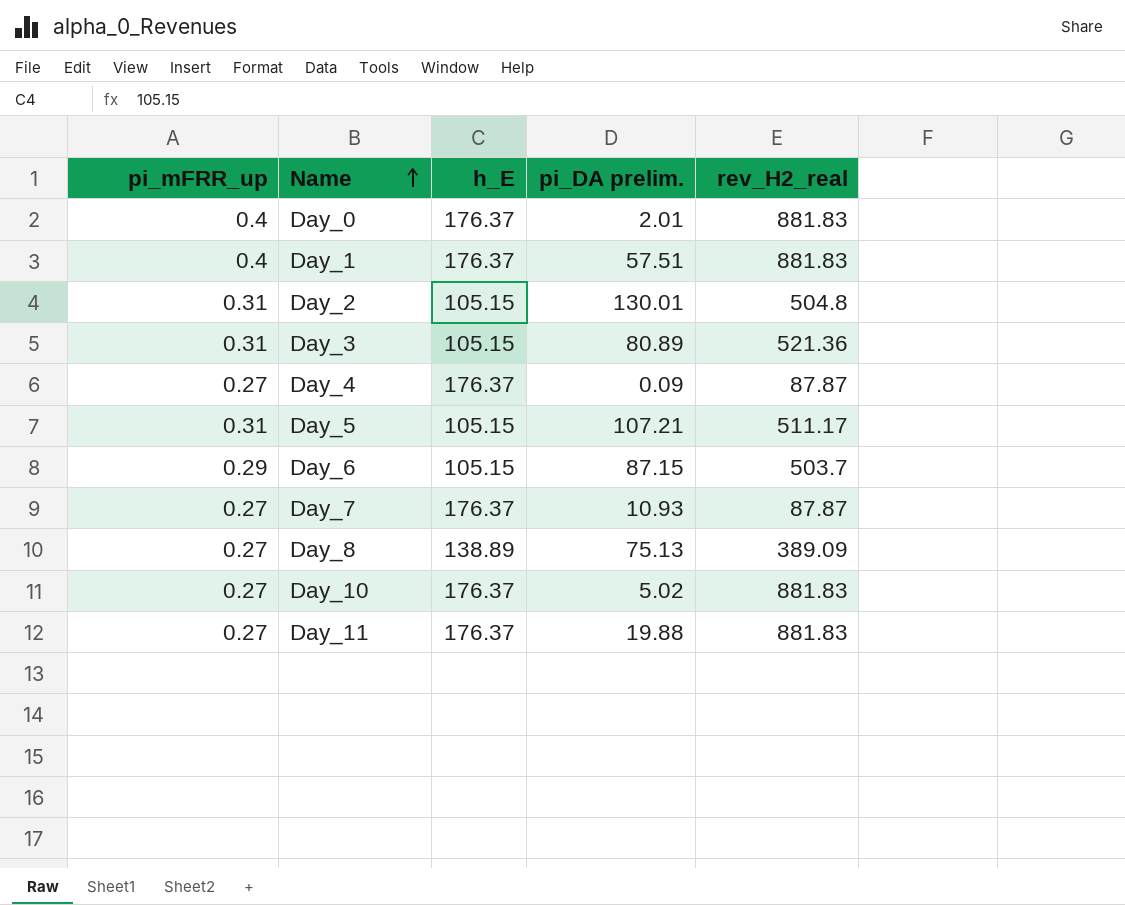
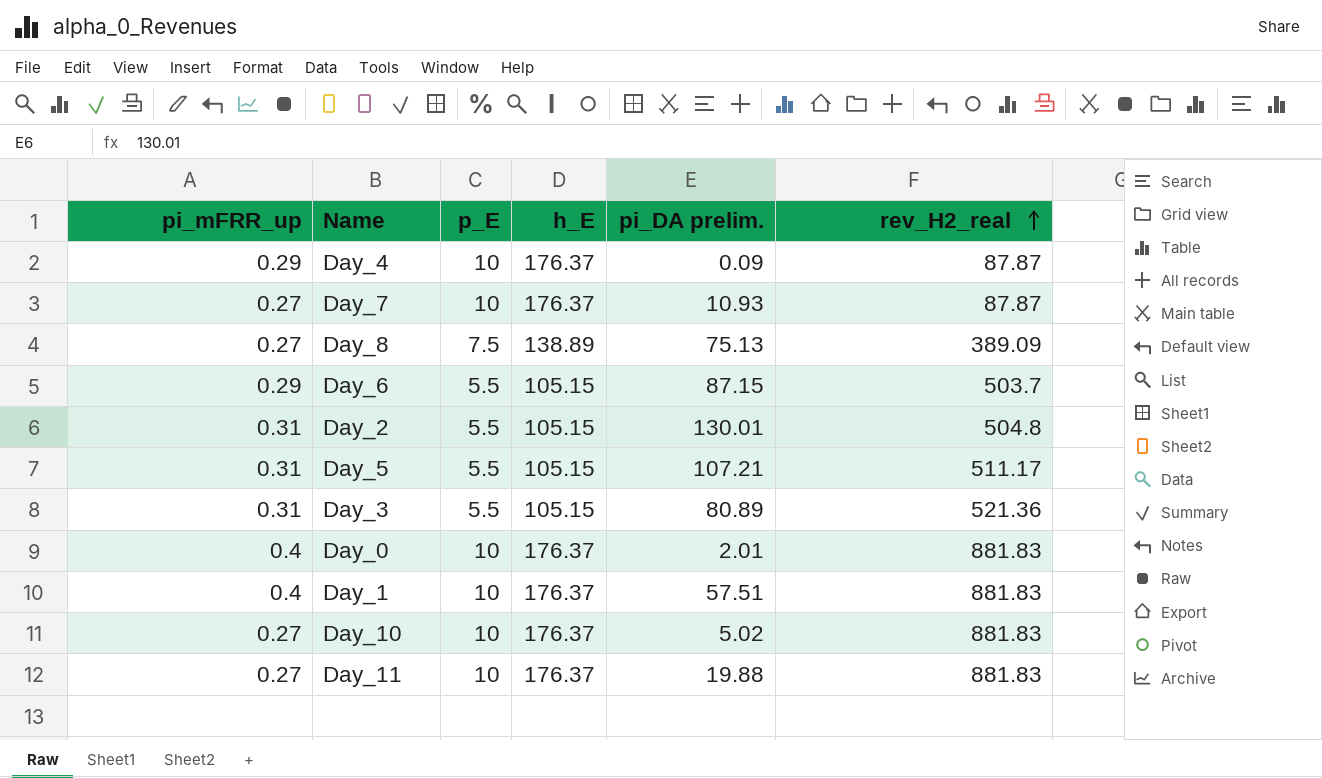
row order: Name ascending -> rev_H2_real ascending
column p_E | position: none -> 3
Day_4 | pi_mFRR_up: 0.27 -> 0.29

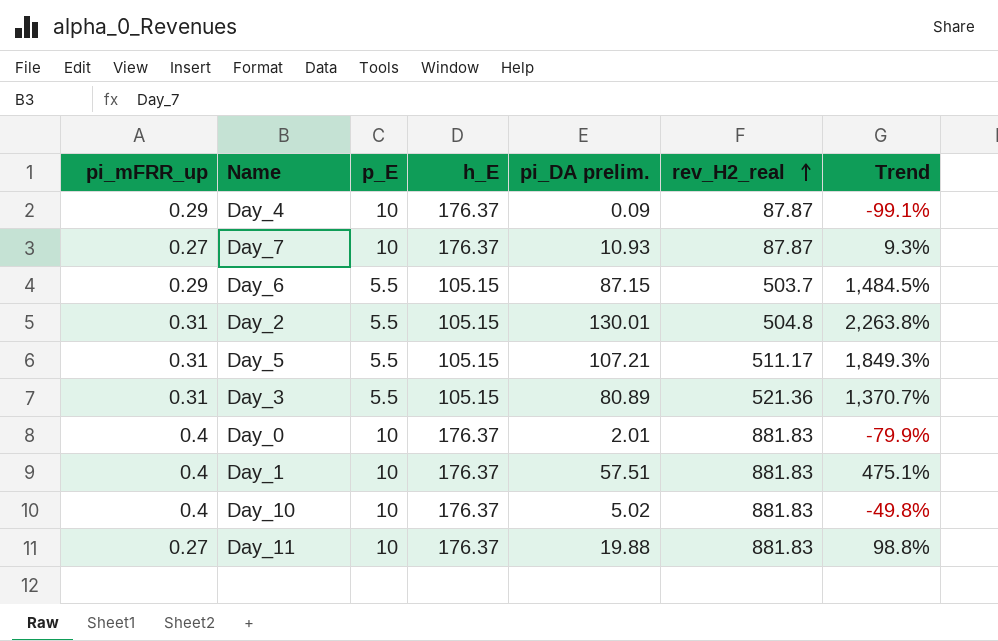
column Trend | formula: none -> ([pi_DA prelim.] - [p_E]) / [p_E]
row Day_8: 0.27 | 7.5 | 138.89 | 75.13 | 389.09 -> none
Day_10 | pi_mFRR_up: 0.27 -> 0.4

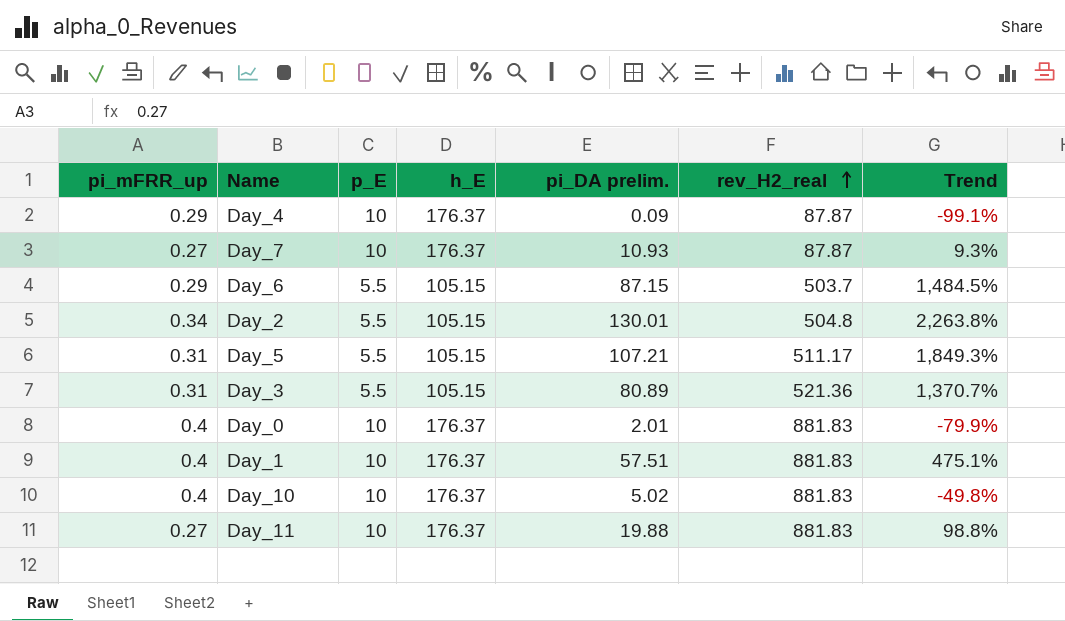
Day_2 | pi_mFRR_up: 0.31 -> 0.34

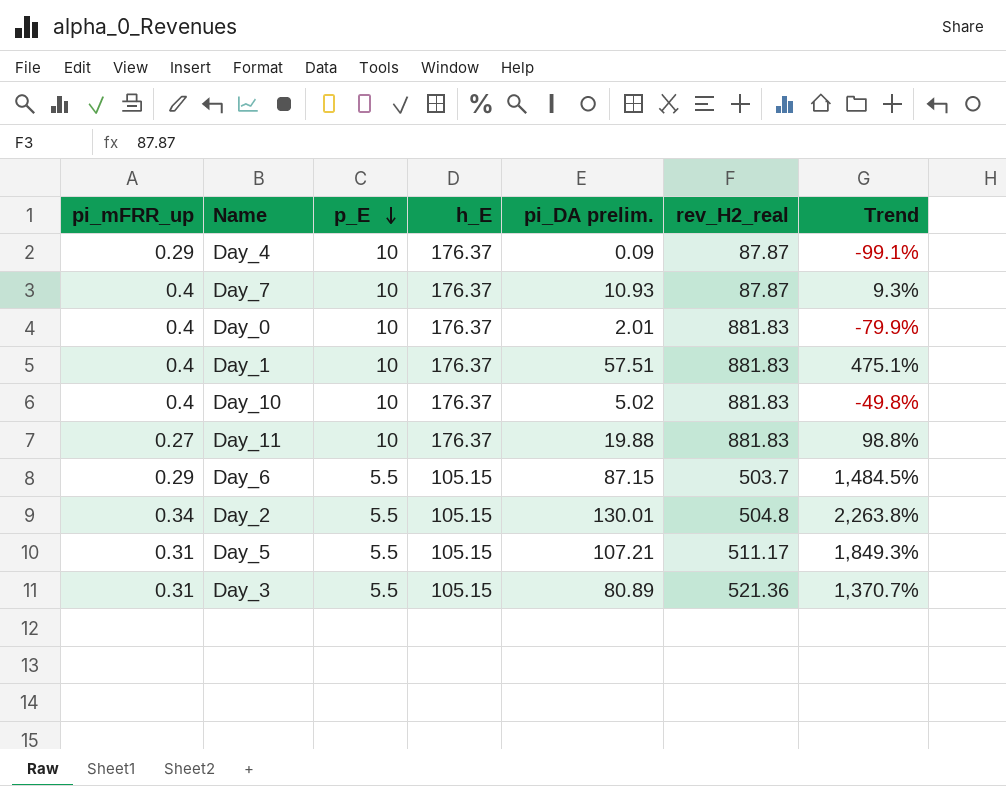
row order: rev_H2_real ascending -> p_E descending
Day_7 | pi_mFRR_up: 0.27 -> 0.4

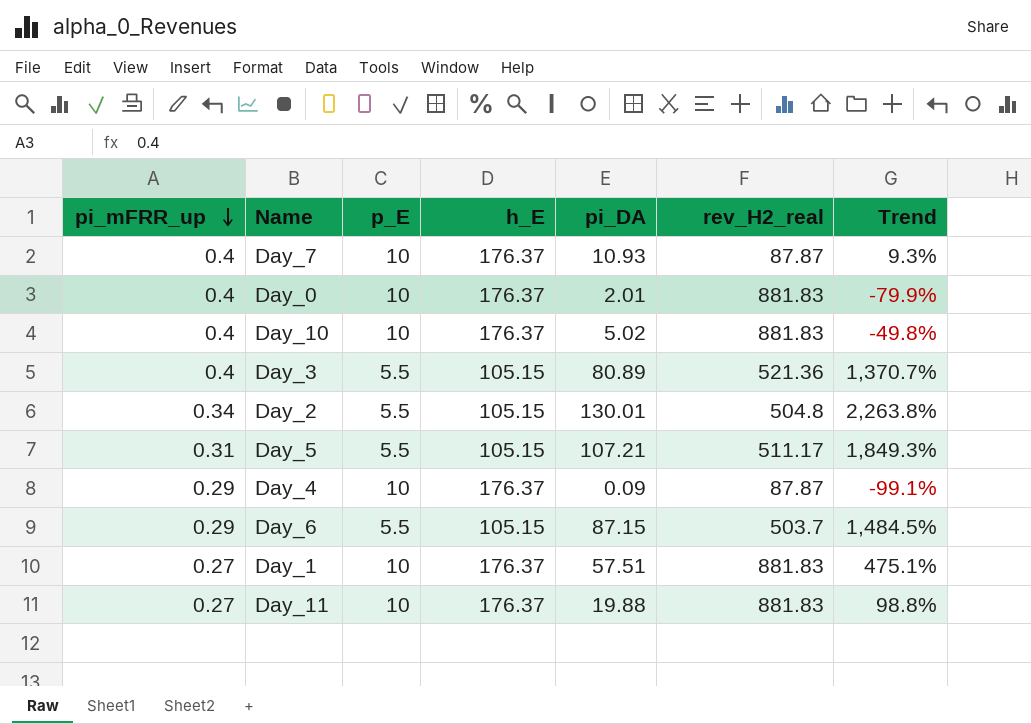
row order: p_E descending -> pi_mFRR_up descending
column name: pi_DA prelim. -> pi_DA
Day_3 | pi_mFRR_up: 0.31 -> 0.4
Day_1 | pi_mFRR_up: 0.4 -> 0.27

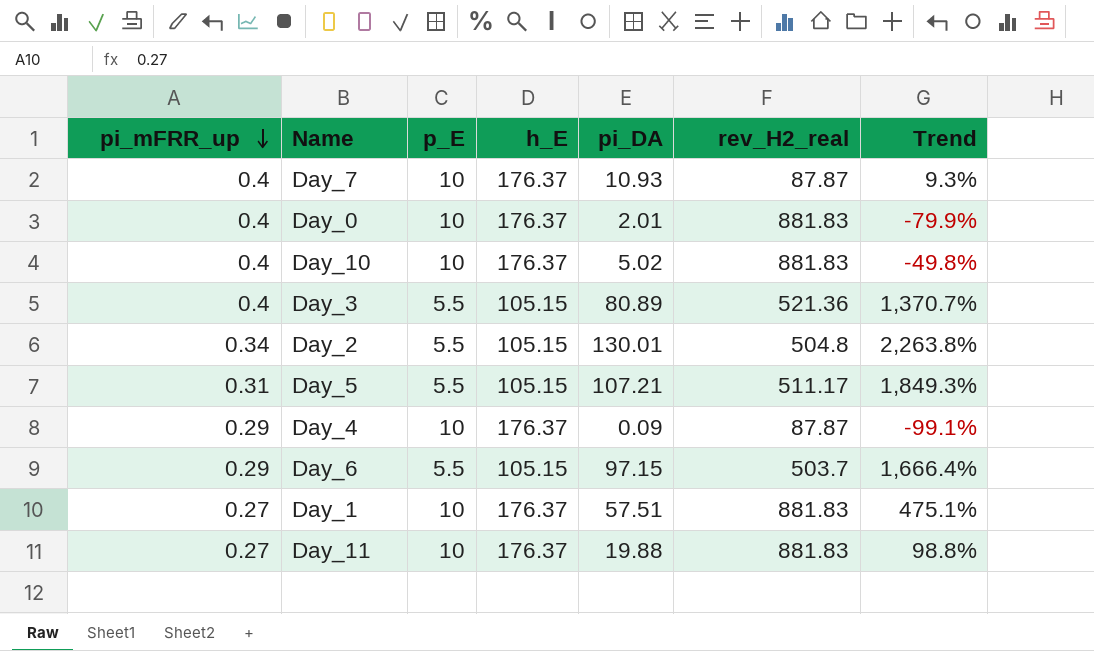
Day_6 | pi_DA: 87.15 -> 97.15
Day_6 | Trend: 1,484.5% -> 1,666.4%

